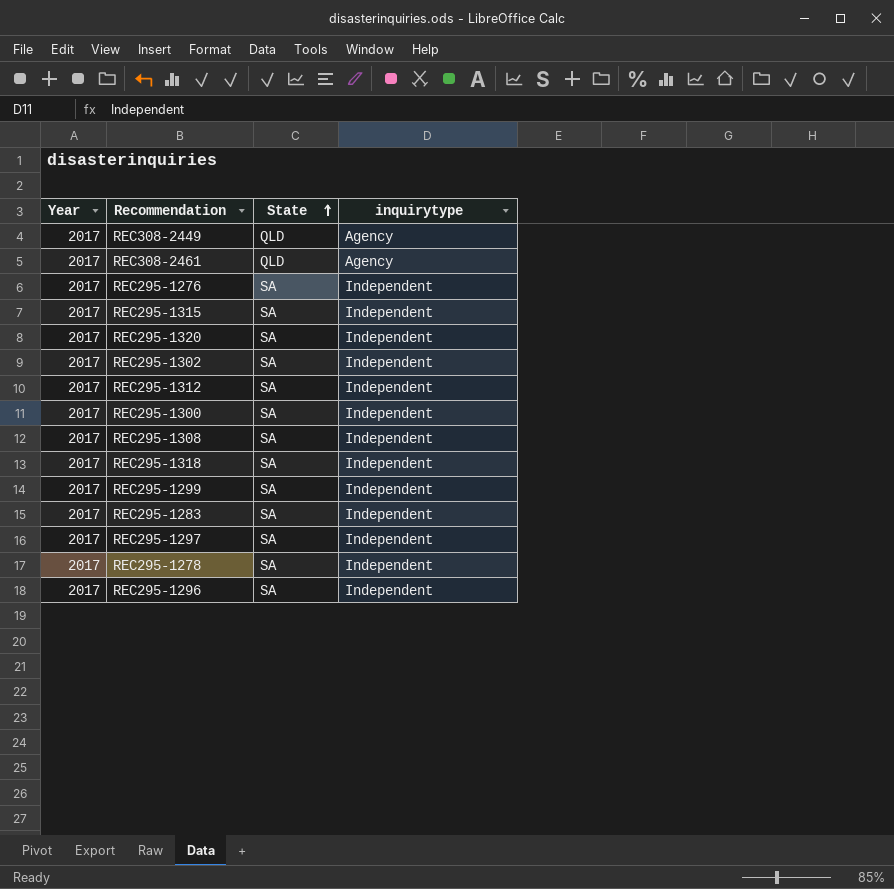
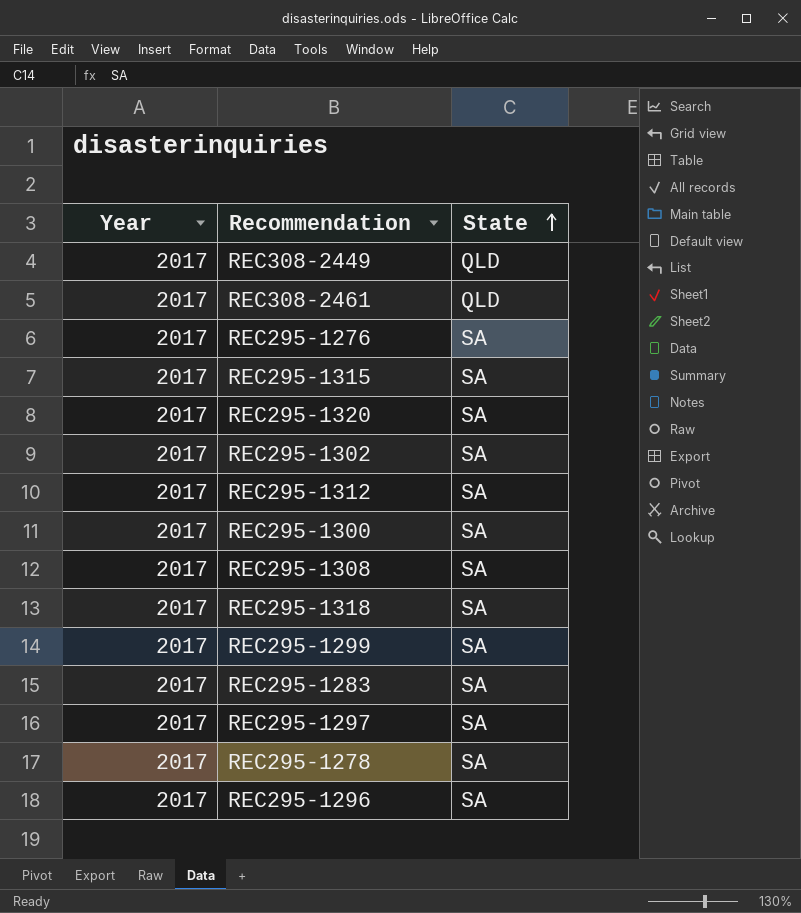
column inquirytype | position: 4 -> none

